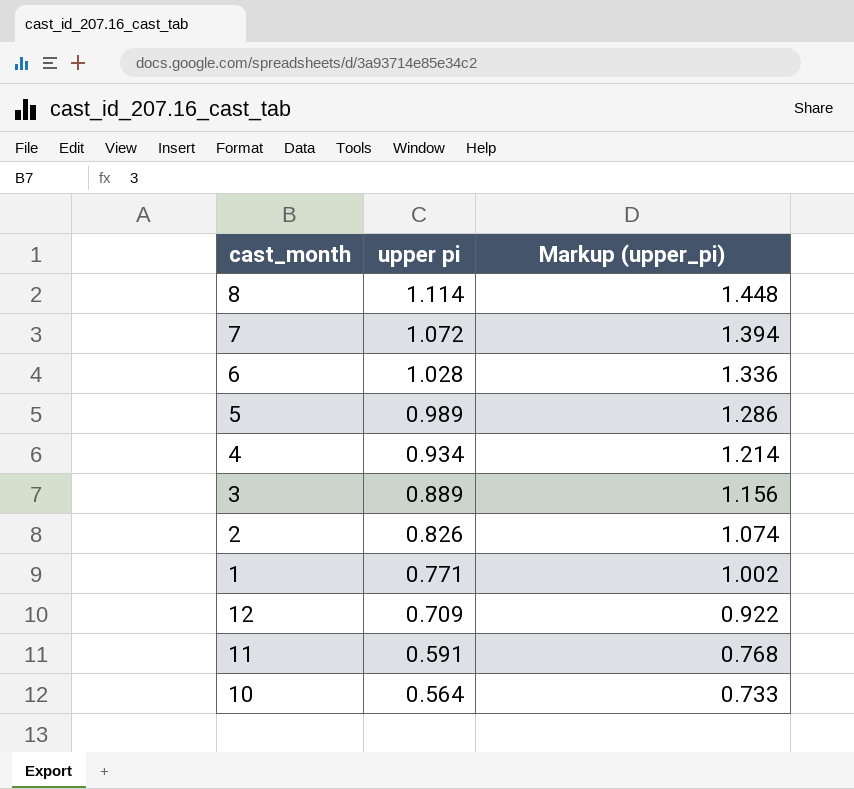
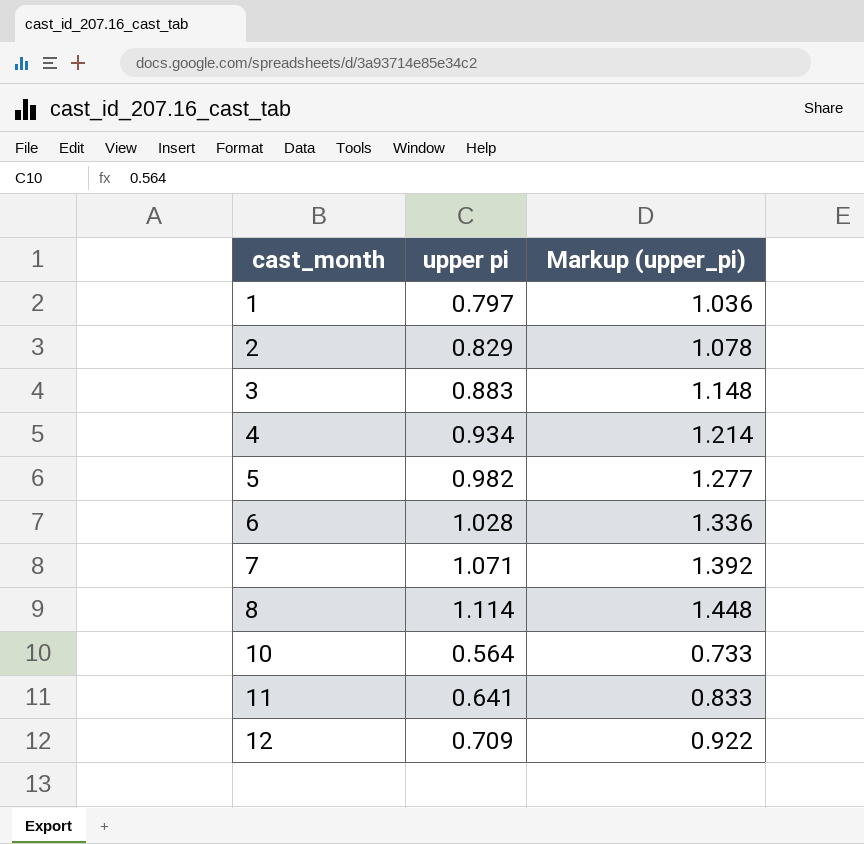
row order: upper pi descending -> cast_month ascending
1 | upper pi: 0.771 -> 0.797
1 | Markup (upper_pi): 1.002 -> 1.036
2 | upper pi: 0.826 -> 0.829
2 | Markup (upper_pi): 1.074 -> 1.078
3 | upper pi: 0.889 -> 0.883
3 | Markup (upper_pi): 1.156 -> 1.148
5 | upper pi: 0.989 -> 0.982
5 | Markup (upper_pi): 1.286 -> 1.277
7 | upper pi: 1.072 -> 1.071
7 | Markup (upper_pi): 1.394 -> 1.392
11 | upper pi: 0.591 -> 0.641
11 | Markup (upper_pi): 0.768 -> 0.833

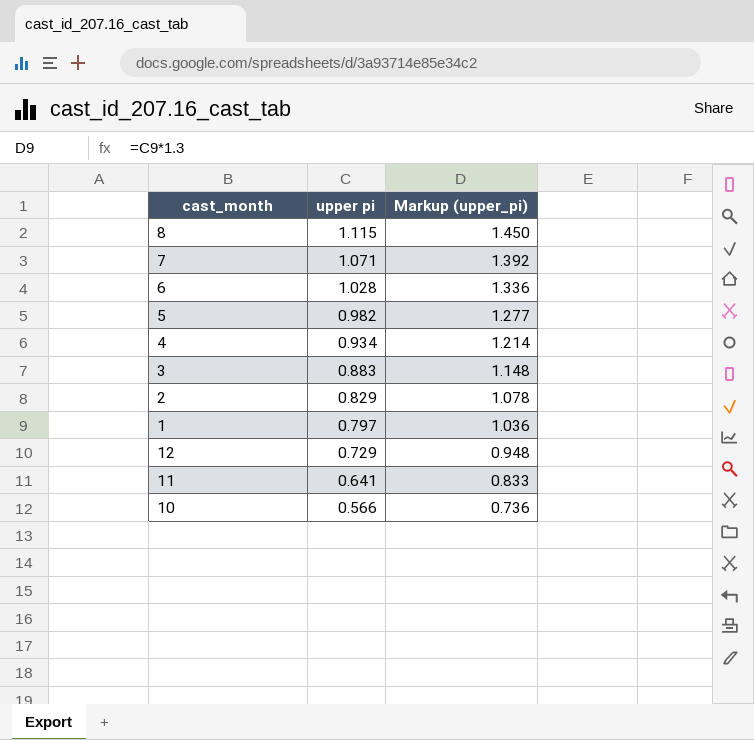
row order: cast_month ascending -> upper pi descending
8 | upper pi: 1.114 -> 1.115
8 | Markup (upper_pi): 1.448 -> 1.450
12 | upper pi: 0.709 -> 0.729
12 | Markup (upper_pi): 0.922 -> 0.948
10 | upper pi: 0.564 -> 0.566
10 | Markup (upper_pi): 0.733 -> 0.736

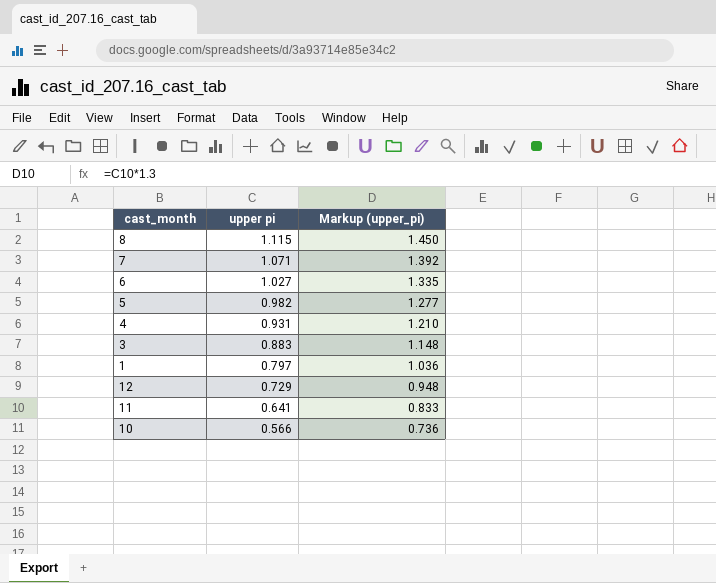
row 2: 0.829 | 1.078 -> none
6 | upper pi: 1.028 -> 1.027
6 | Markup (upper_pi): 1.336 -> 1.335
4 | upper pi: 0.934 -> 0.931
4 | Markup (upper_pi): 1.214 -> 1.210

